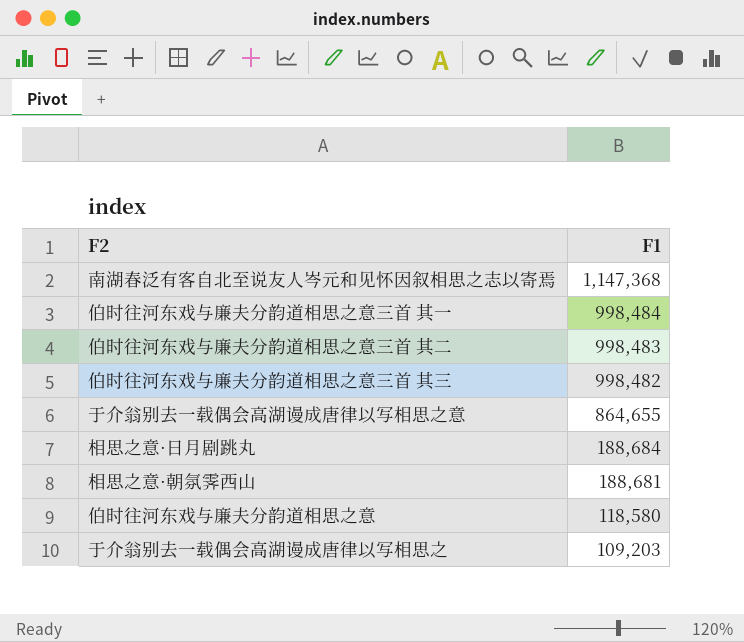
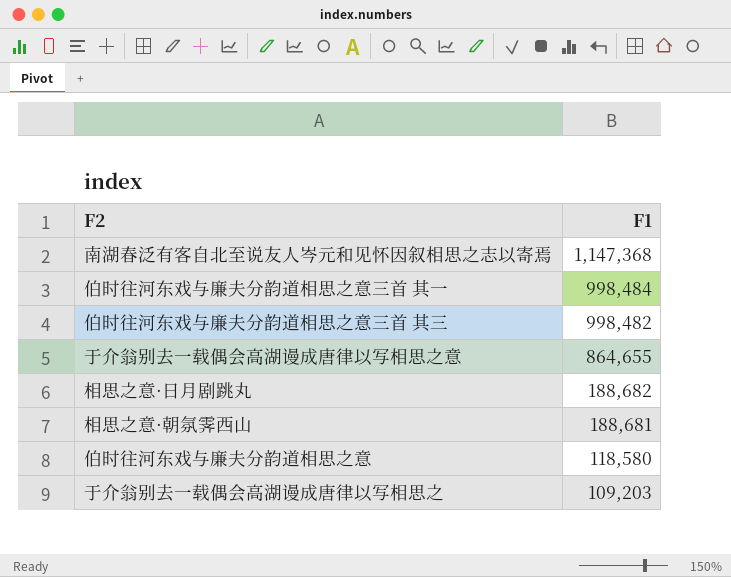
row 伯时往河东戏与廉夫分韵道相思之意三首 其二: 998,483 -> none
相思之意·日月剧跳丸 | F1: 188,684 -> 188,682

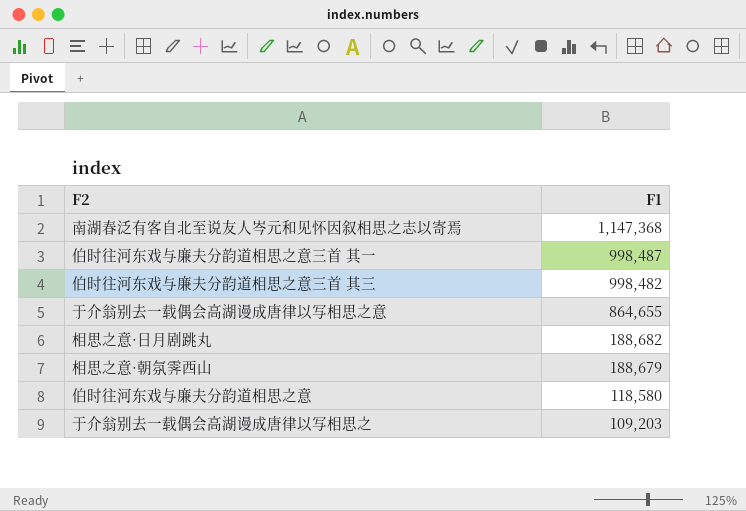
伯时往河东戏与廉夫分韵道相思之意三首 其一 | F1: 998,484 -> 998,487
相思之意·朝氛霁西山 | F1: 188,681 -> 188,679

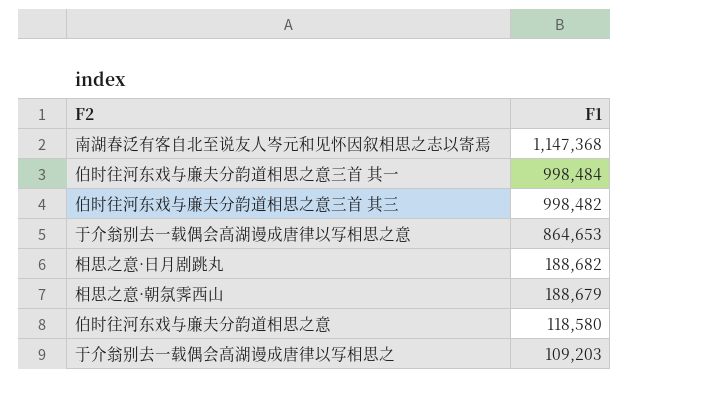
伯时往河东戏与廉夫分韵道相思之意三首 其一 | F1: 998,487 -> 998,484
于介翁别去一载偶会高湖谩成唐律以写相思之意 | F1: 864,655 -> 864,653

